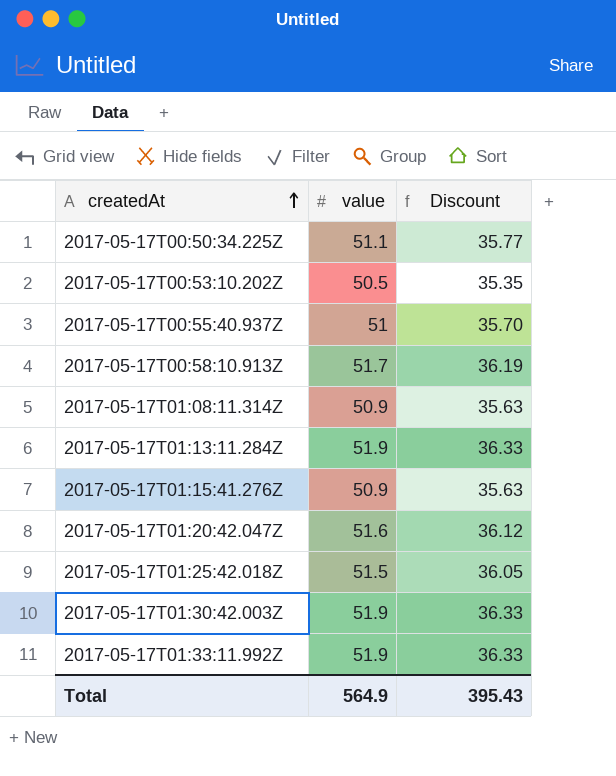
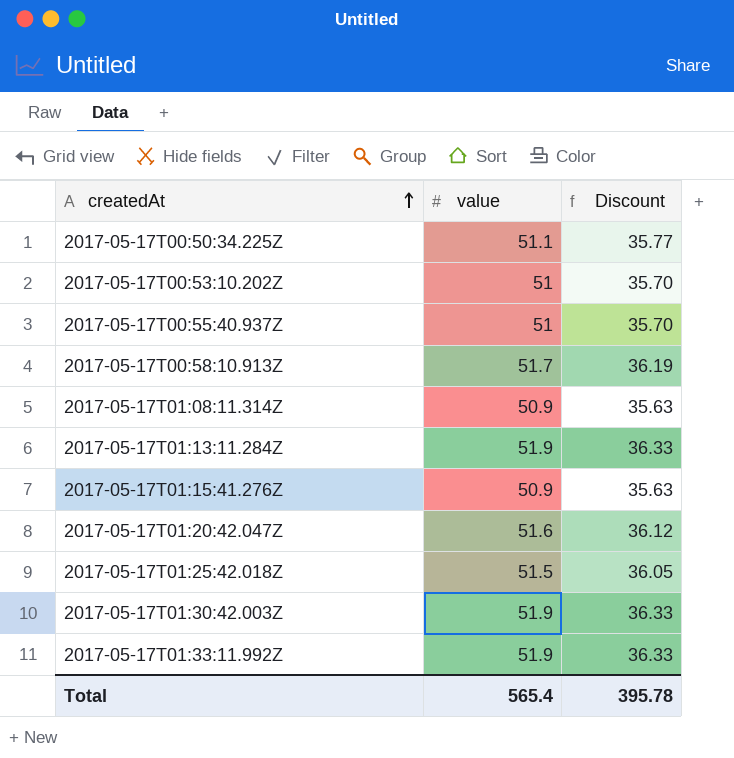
2017-05-17T00:53:10.202Z | value: 50.5 -> 51
2017-05-17T00:53:10.202Z | Discount: 35.35 -> 35.70
Total | value: 564.9 -> 565.4
Total | Discount: 395.43 -> 395.78

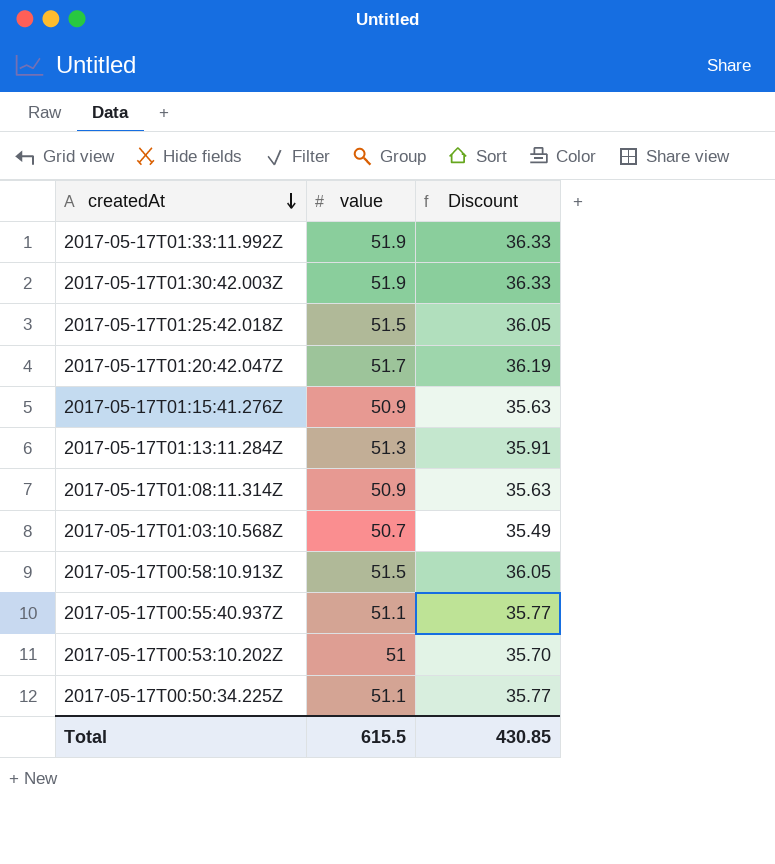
row order: createdAt ascending -> createdAt descending
2017-05-17T01:20:42.047Z | value: 51.6 -> 51.7
2017-05-17T01:20:42.047Z | Discount: 36.12 -> 36.19
2017-05-17T01:13:11.284Z | value: 51.9 -> 51.3
2017-05-17T01:13:11.284Z | Discount: 36.33 -> 35.91
row 2017-05-17T01:03:10.568Z: none -> 50.7 | 35.49
2017-05-17T00:58:10.913Z | value: 51.7 -> 51.5
2017-05-17T00:58:10.913Z | Discount: 36.19 -> 36.05
2017-05-17T00:55:40.937Z | value: 51 -> 51.1
2017-05-17T00:55:40.937Z | Discount: 35.70 -> 35.77
Total | value: 565.4 -> 615.5
Total | Discount: 395.78 -> 430.85

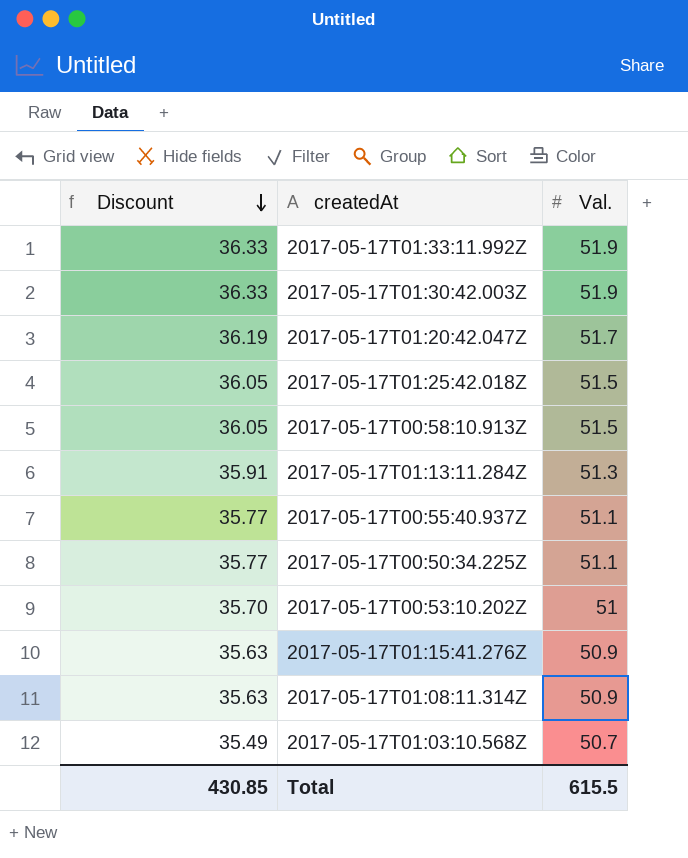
row order: createdAt descending -> Discount descending
column Discount | position: 3 -> 1
column name: value -> Val.

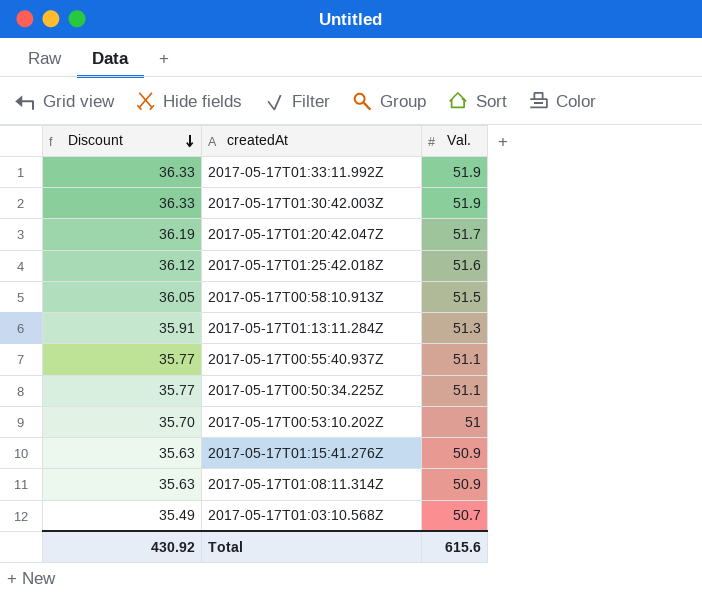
2017-05-17T01:25:42.018Z | Discount: 36.05 -> 36.12
2017-05-17T01:25:42.018Z | Val.: 51.5 -> 51.6
Total | Discount: 430.85 -> 430.92
Total | Val.: 615.5 -> 615.6

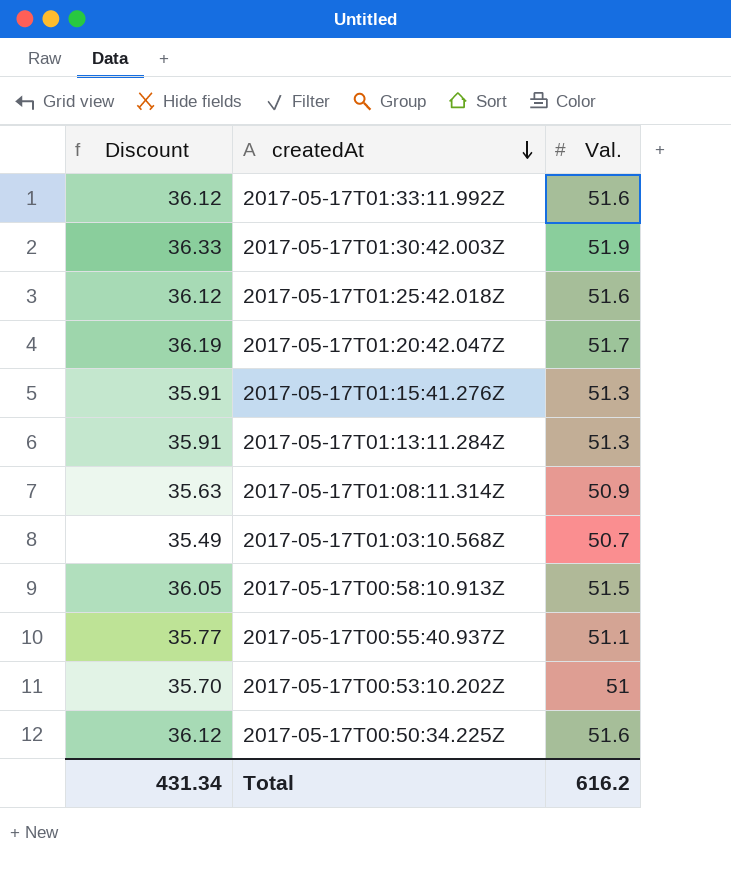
row order: Discount descending -> createdAt descending
2017-05-17T01:33:11.992Z | Discount: 36.33 -> 36.12
2017-05-17T01:33:11.992Z | Val.: 51.9 -> 51.6
2017-05-17T01:15:41.276Z | Discount: 35.63 -> 35.91
2017-05-17T01:15:41.276Z | Val.: 50.9 -> 51.3
2017-05-17T00:50:34.225Z | Discount: 35.77 -> 36.12
2017-05-17T00:50:34.225Z | Val.: 51.1 -> 51.6
Total | Discount: 430.92 -> 431.34
Total | Val.: 615.6 -> 616.2

